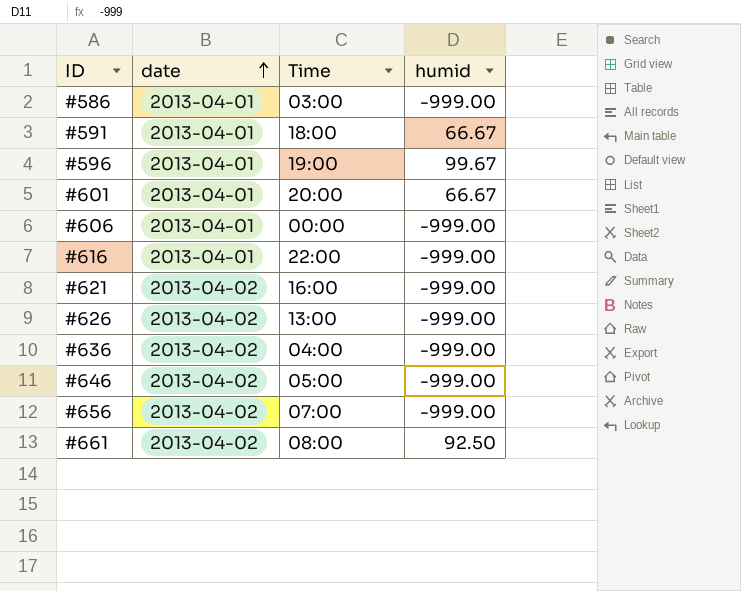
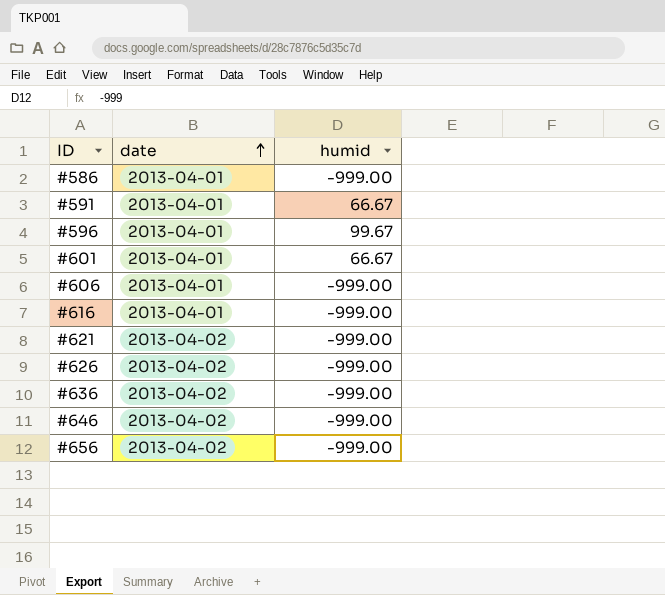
column Time | position: 3 -> none
row #661: 2013-04-02 | 08:00 | 92.50 -> none

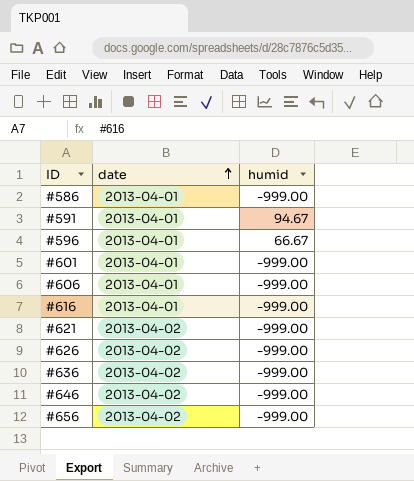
#591 | humid: 66.67 -> 94.67
#596 | humid: 99.67 -> 66.67
#601 | humid: 66.67 -> -999.00

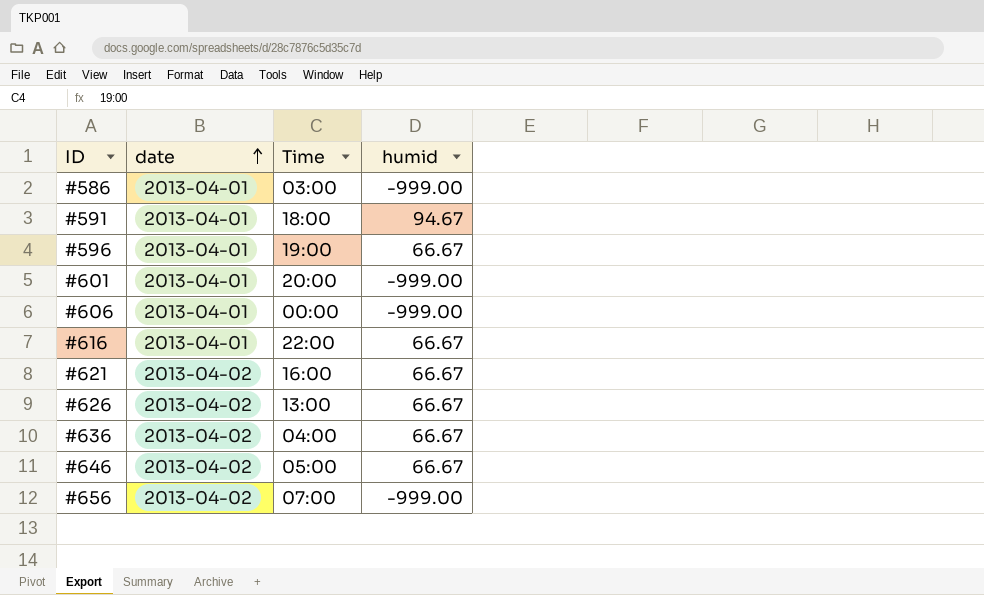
column Time | position: none -> 3
#616 | humid: -999.00 -> 66.67
#621 | humid: -999.00 -> 66.67
#626 | humid: -999.00 -> 66.67
#636 | humid: -999.00 -> 66.67
#646 | humid: -999.00 -> 66.67

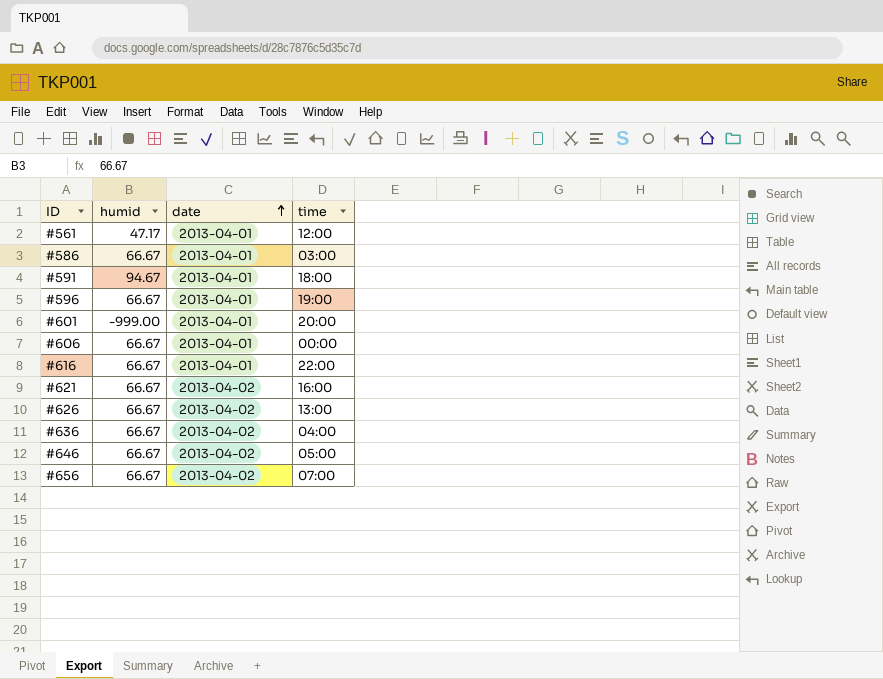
column humid | position: 4 -> 2
column name: Time -> time
row #561: none -> 47.17 | 2013-04-01 | 12:00
#586 | humid: -999.00 -> 66.67
#606 | humid: -999.00 -> 66.67
#656 | humid: -999.00 -> 66.67

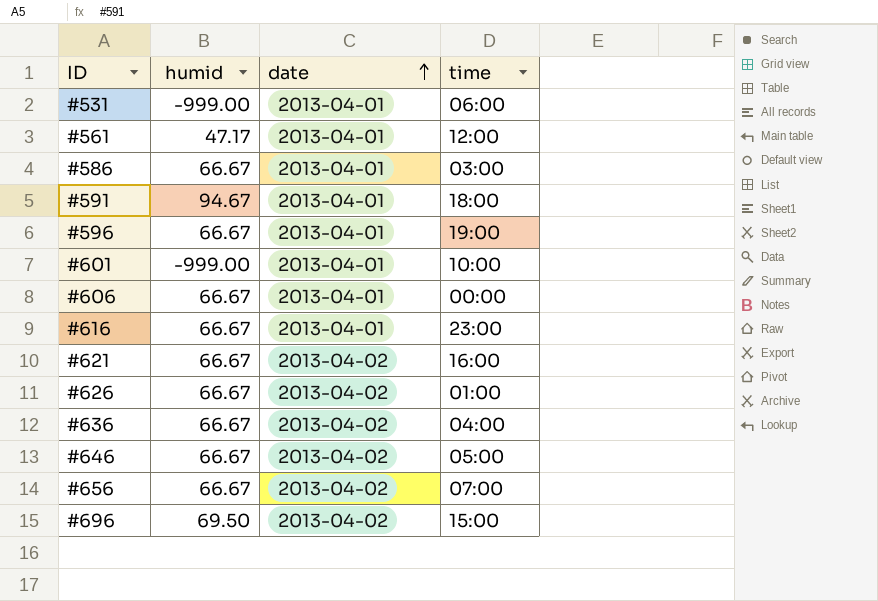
row #531: none -> -999.00 | 2013-04-01 | 06:00
#601 | time: 20:00 -> 10:00
#616 | time: 22:00 -> 23:00
#626 | time: 13:00 -> 01:00
row #696: none -> 69.50 | 2013-04-02 | 15:00

